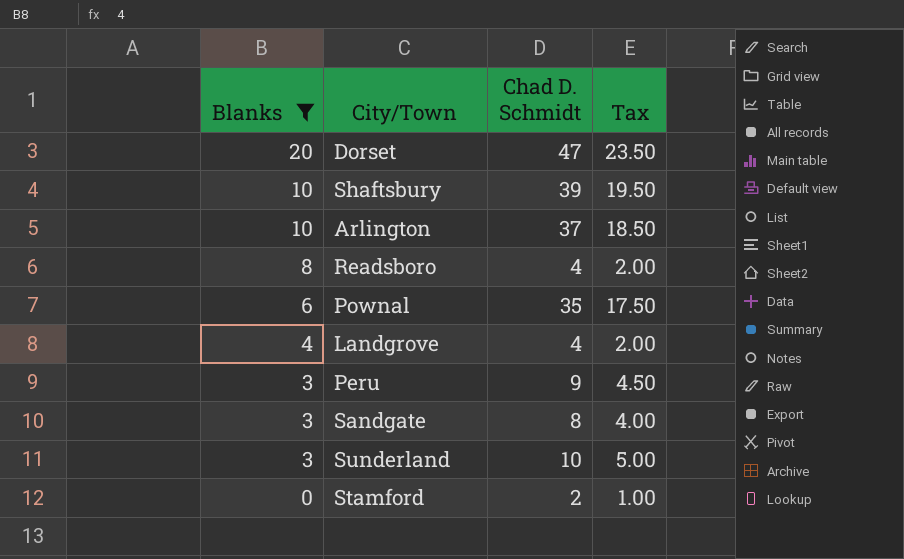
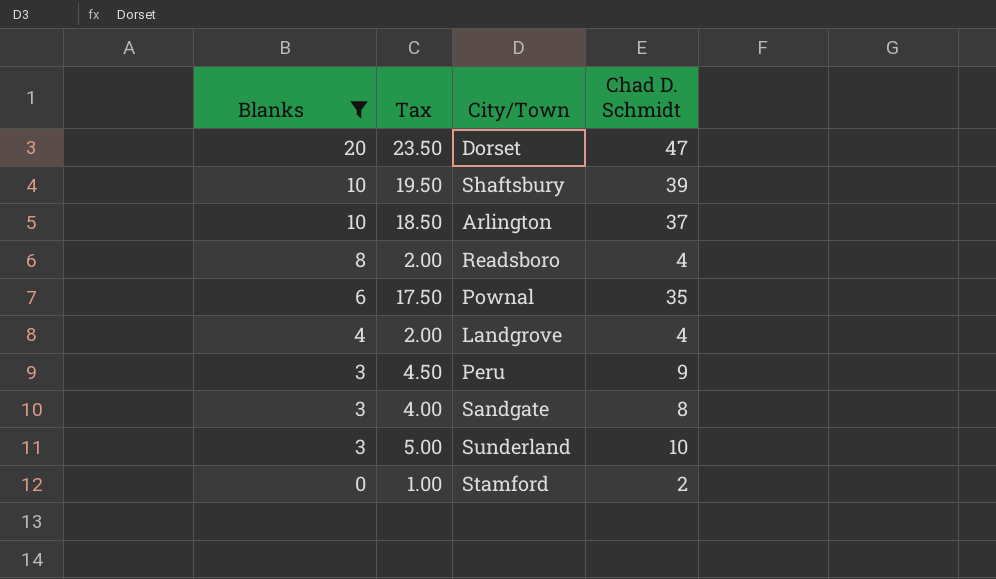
column Tax | position: 4 -> 2

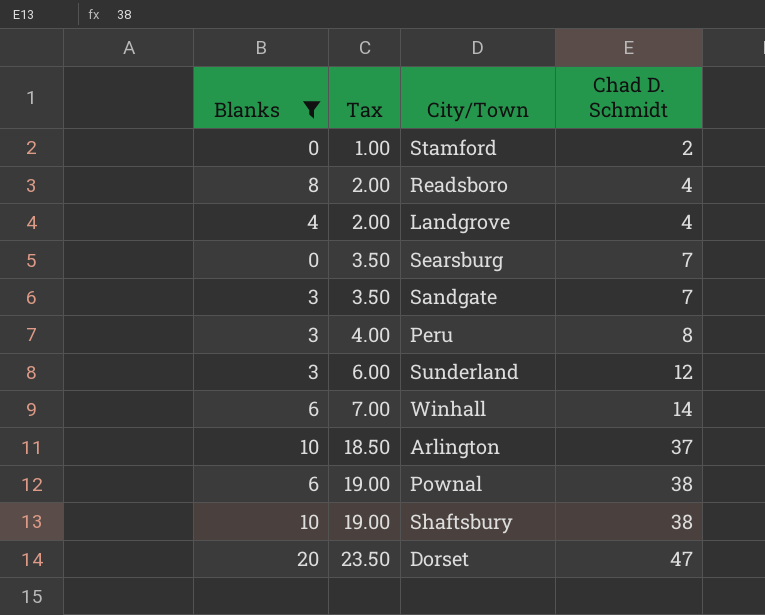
row order: Blanks descending -> Tax ascending
row Searsburg: none -> 0 | 3.50 | 7
Sandgate | Tax: 4.00 -> 3.50
Sandgate | Chad D. Schmidt: 8 -> 7
Peru | Tax: 4.50 -> 4.00
Peru | Chad D. Schmidt: 9 -> 8
Sunderland | Tax: 5.00 -> 6.00
Sunderland | Chad D. Schmidt: 10 -> 12
row Winhall: none -> 6 | 7.00 | 14
Pownal | Tax: 17.50 -> 19.00
Pownal | Chad D. Schmidt: 35 -> 38
Shaftsbury | Tax: 19.50 -> 19.00
Shaftsbury | Chad D. Schmidt: 39 -> 38

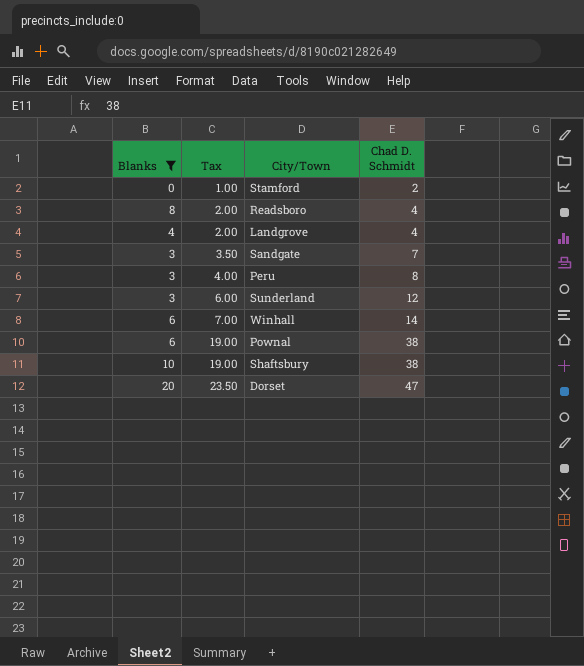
row Searsburg: 0 | 3.50 | 7 -> none
row Arlington: 10 | 18.50 | 37 -> none

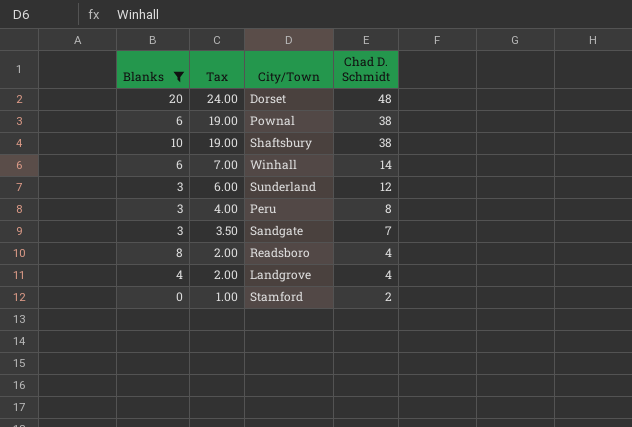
row order: Tax ascending -> Tax descending
Dorset | Tax: 23.50 -> 24.00
Dorset | Chad D. Schmidt: 47 -> 48

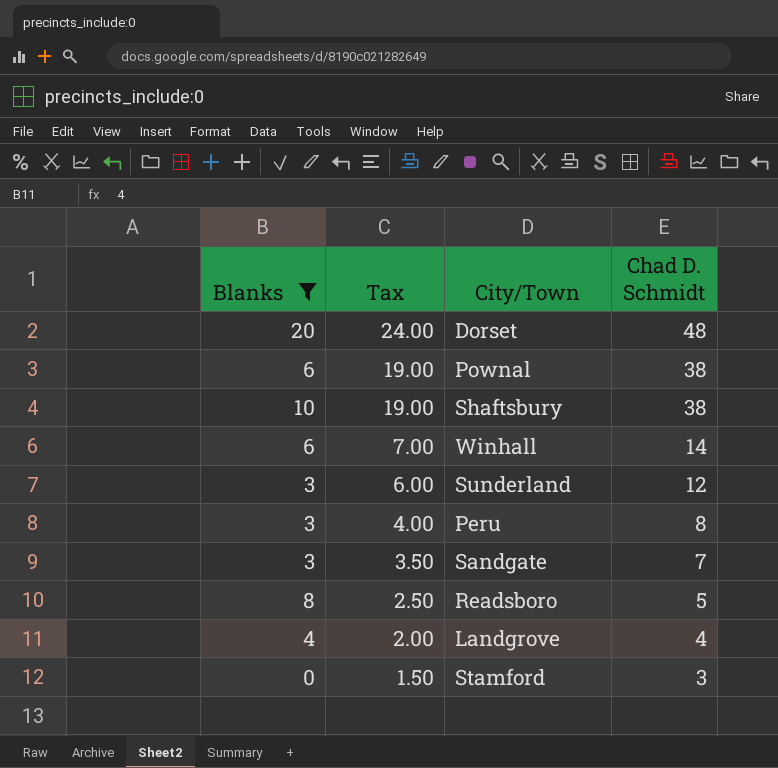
Readsboro | Tax: 2.00 -> 2.50
Readsboro | Chad D. Schmidt: 4 -> 5
Stamford | Tax: 1.00 -> 1.50
Stamford | Chad D. Schmidt: 2 -> 3

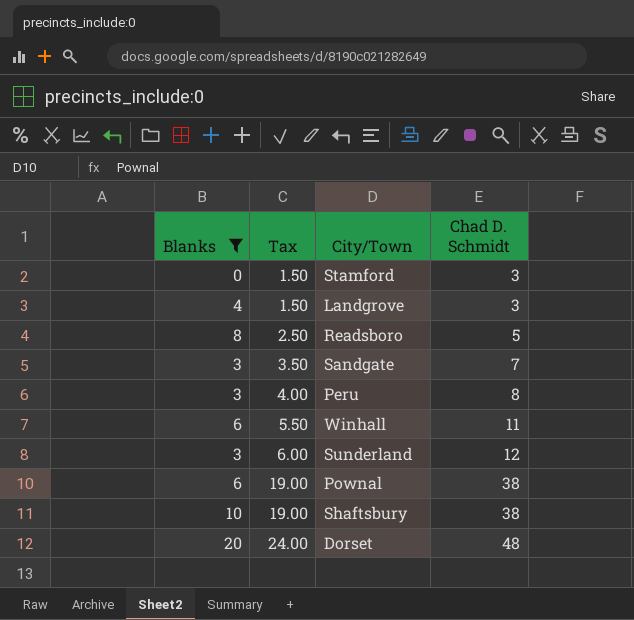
row order: Tax descending -> Tax ascending
Landgrove | Tax: 2.00 -> 1.50
Landgrove | Chad D. Schmidt: 4 -> 3
Winhall | Tax: 7.00 -> 5.50
Winhall | Chad D. Schmidt: 14 -> 11

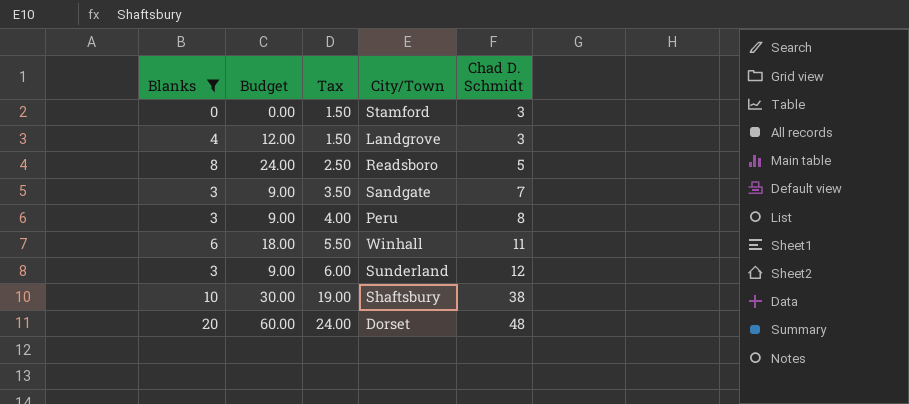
column Budget | formula: none -> [Blanks] * 3
row Pownal: 6 | 19.00 | 38 -> none

